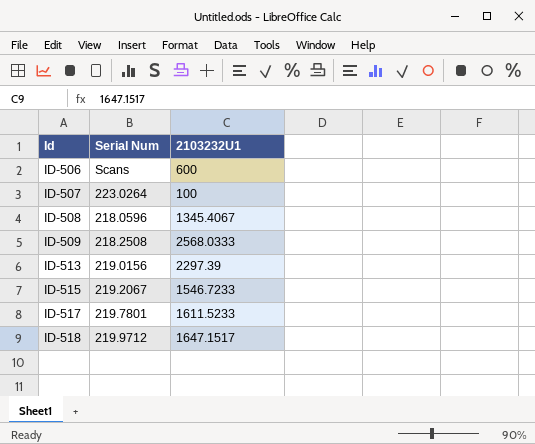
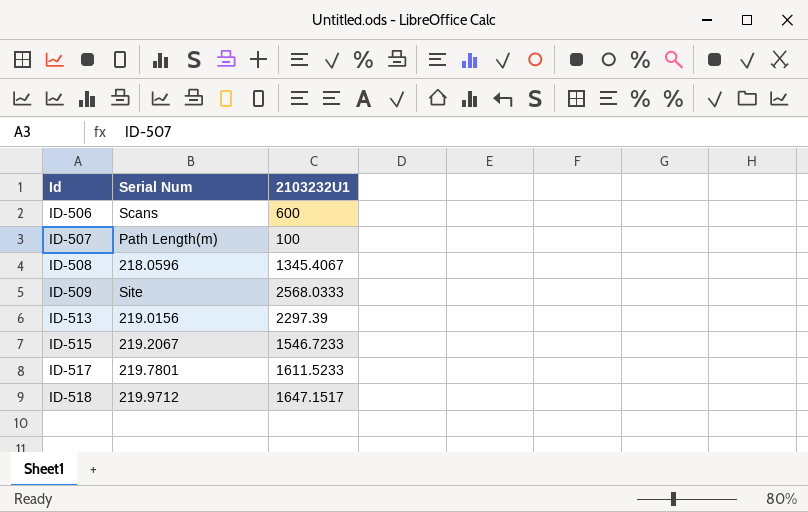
ID-507 | Serial Num: 223.0264 -> Path Length(m)
ID-509 | Serial Num: 218.2508 -> Site

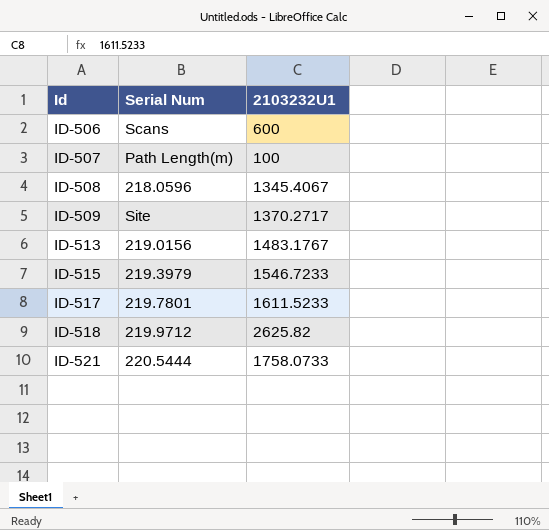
ID-509 | 2103232U1: 2568.0333 -> 1370.2717
ID-513 | 2103232U1: 2297.39 -> 1483.1767
ID-515 | Serial Num: 219.2067 -> 219.3979
ID-518 | 2103232U1: 1647.1517 -> 2625.82
row ID-521: none -> 220.5444 | 1758.0733

